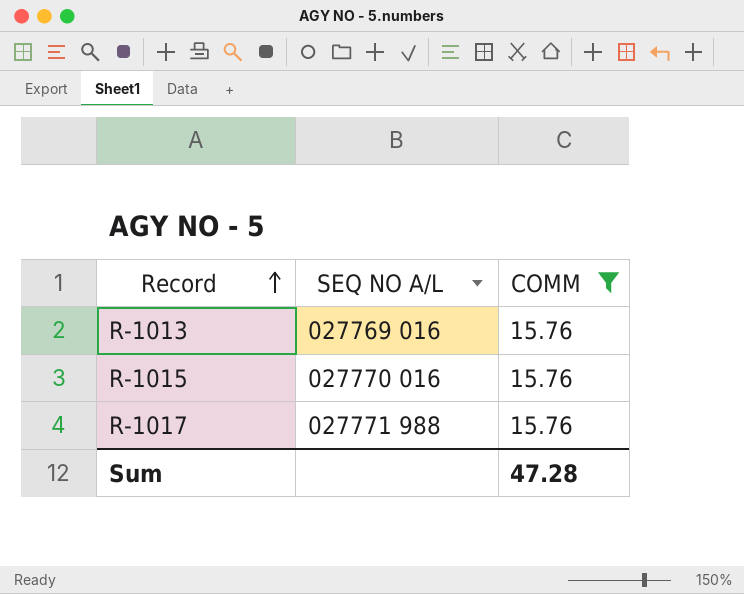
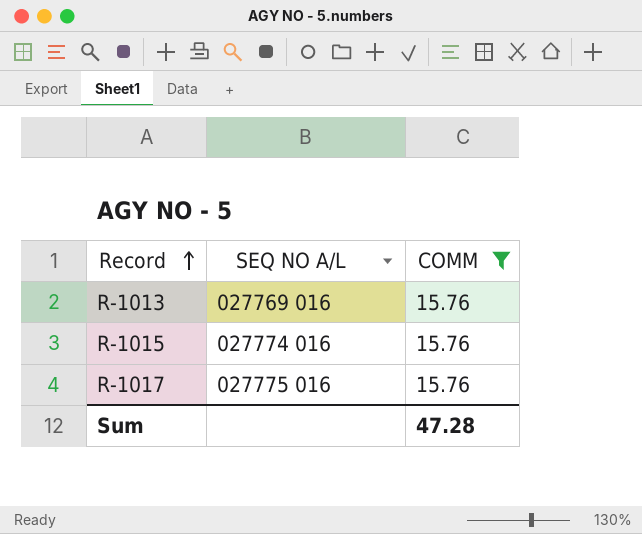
R-1015 | SEQ NO A/L: 027770 016 -> 027774 016
R-1017 | SEQ NO A/L: 027771 988 -> 027775 016

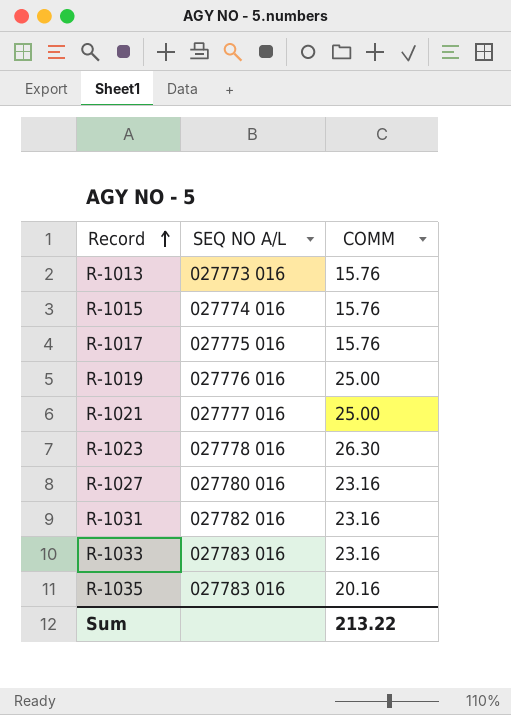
filter: COMM = 15.76 -> none
R-1013 | SEQ NO A/L: 027769 016 -> 027773 016
Sum | COMM: 47.28 -> 213.22

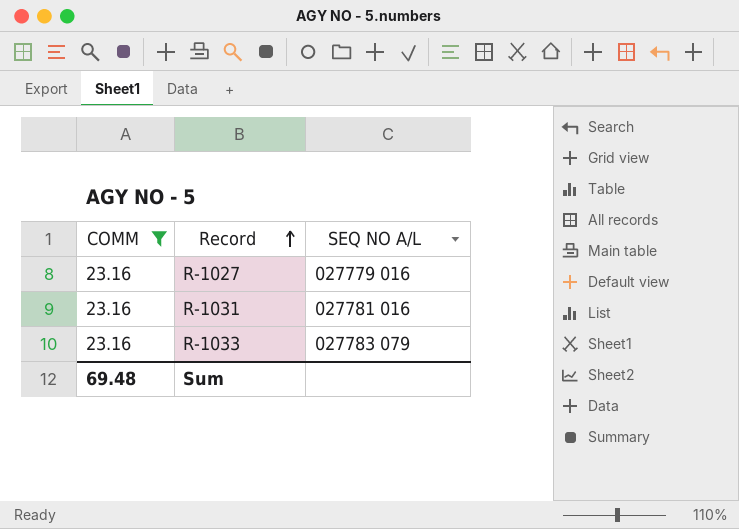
filter: none -> COMM = 23.16
column COMM | position: 3 -> 1
R-1027 | SEQ NO A/L: 027780 016 -> 027779 016
R-1031 | SEQ NO A/L: 027782 016 -> 027781 016
R-1033 | SEQ NO A/L: 027783 016 -> 027783 079
Sum | COMM: 213.22 -> 69.48

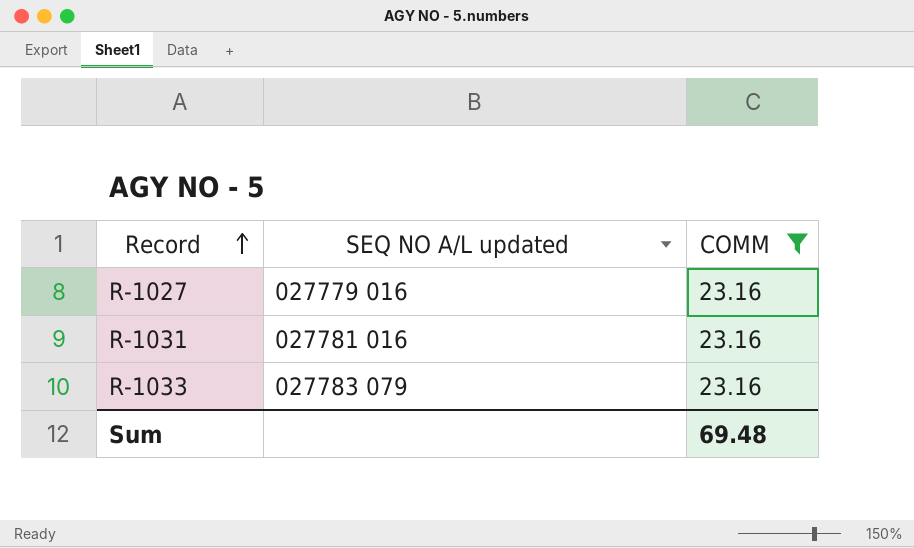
column name: SEQ NO A/L -> SEQ NO A/L updated
column COMM | position: 1 -> 3

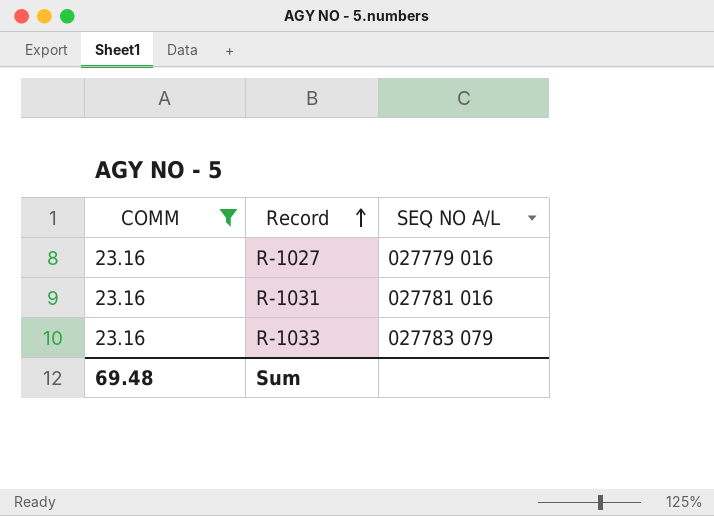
column COMM | position: 3 -> 1
column name: SEQ NO A/L updated -> SEQ NO A/L

